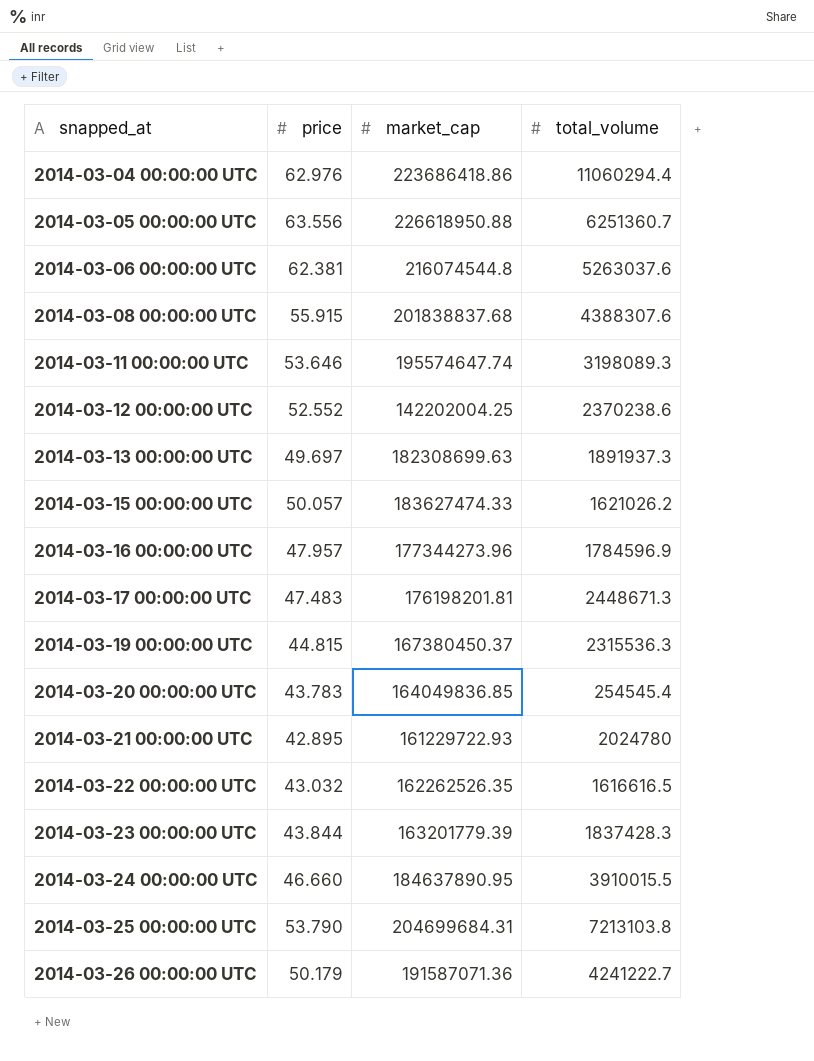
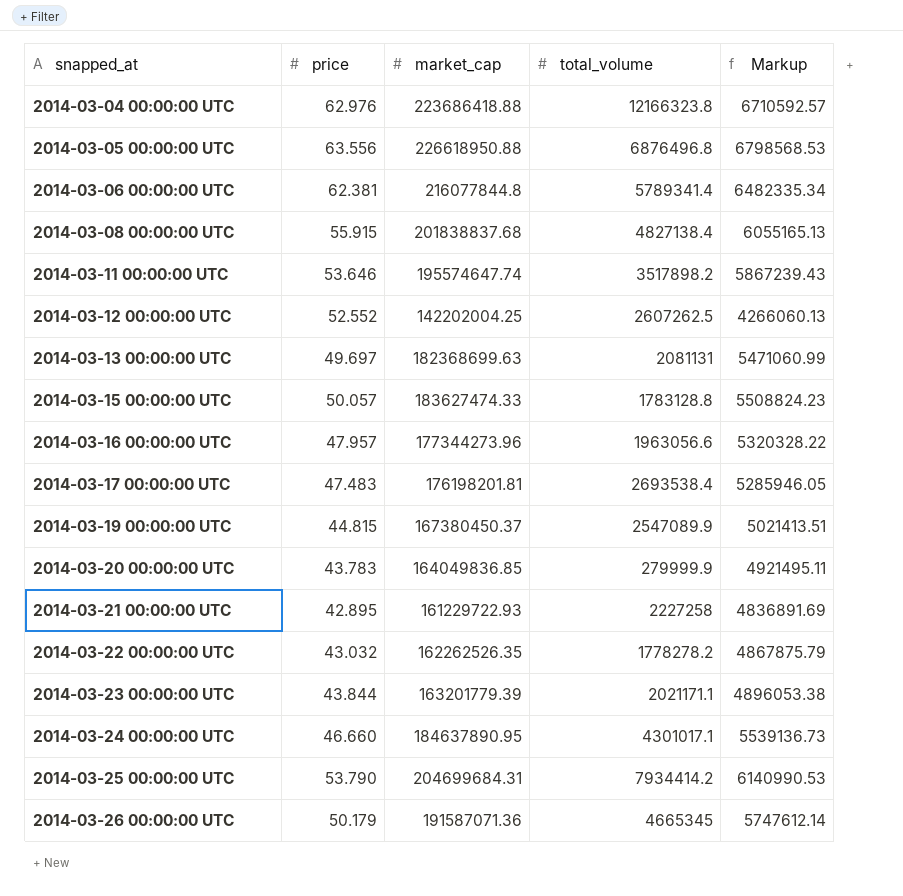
column Markup | formula: none -> [market_cap] * 0.03
2014-03-04 00:00:00 UTC | market_cap: 223686418.86 -> 223686418.88
2014-03-04 00:00:00 UTC | total_volume: 11060294.4 -> 12166323.8
2014-03-05 00:00:00 UTC | total_volume: 6251360.7 -> 6876496.8
2014-03-06 00:00:00 UTC | market_cap: 216074544.8 -> 216077844.8
2014-03-06 00:00:00 UTC | total_volume: 5263037.6 -> 5789341.4
2014-03-08 00:00:00 UTC | total_volume: 4388307.6 -> 4827138.4
2014-03-11 00:00:00 UTC | total_volume: 3198089.3 -> 3517898.2
2014-03-12 00:00:00 UTC | total_volume: 2370238.6 -> 2607262.5
2014-03-13 00:00:00 UTC | market_cap: 182308699.63 -> 182368699.63
2014-03-13 00:00:00 UTC | total_volume: 1891937.3 -> 2081131
2014-03-15 00:00:00 UTC | total_volume: 1621026.2 -> 1783128.8
2014-03-16 00:00:00 UTC | total_volume: 1784596.9 -> 1963056.6
2014-03-17 00:00:00 UTC | total_volume: 2448671.3 -> 2693538.4
2014-03-19 00:00:00 UTC | total_volume: 2315536.3 -> 2547089.9
2014-03-20 00:00:00 UTC | total_volume: 254545.4 -> 279999.9
2014-03-21 00:00:00 UTC | total_volume: 2024780 -> 2227258
2014-03-22 00:00:00 UTC | total_volume: 1616616.5 -> 1778278.2
2014-03-23 00:00:00 UTC | total_volume: 1837428.3 -> 2021171.1
2014-03-24 00:00:00 UTC | total_volume: 3910015.5 -> 4301017.1
2014-03-25 00:00:00 UTC | total_volume: 7213103.8 -> 7934414.2
2014-03-26 00:00:00 UTC | total_volume: 4241222.7 -> 4665345

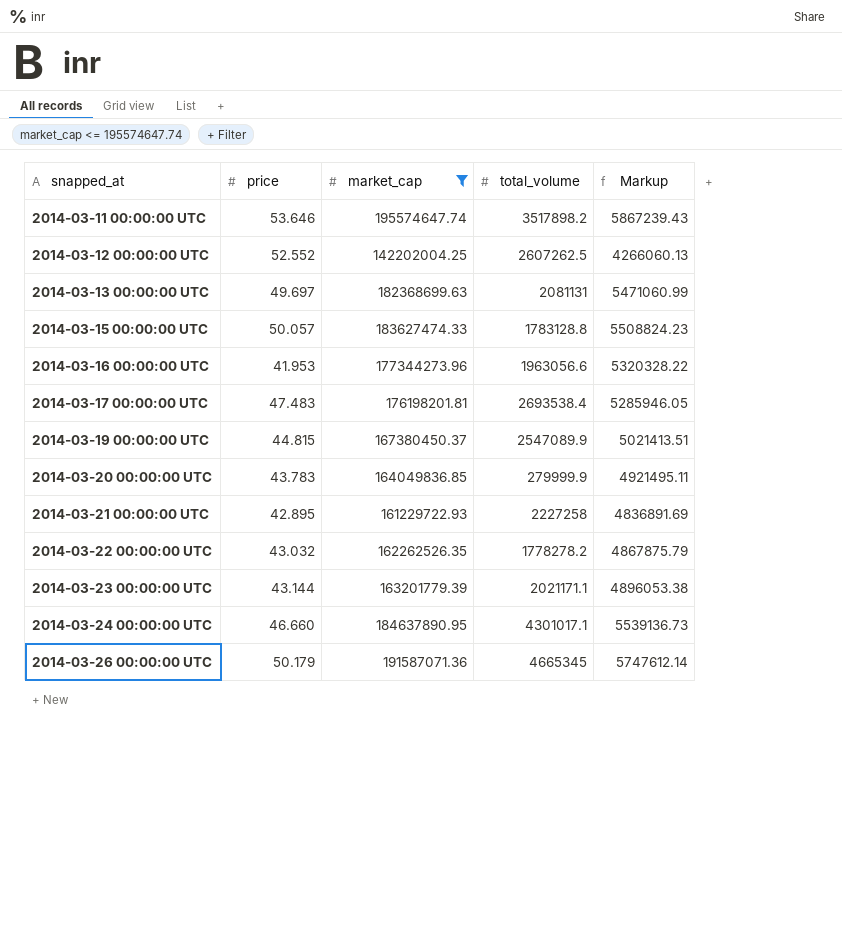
filter: none -> market_cap <= 195574647.74
2014-03-16 00:00:00 UTC | price: 47.957 -> 41.953
2014-03-23 00:00:00 UTC | price: 43.844 -> 43.144

